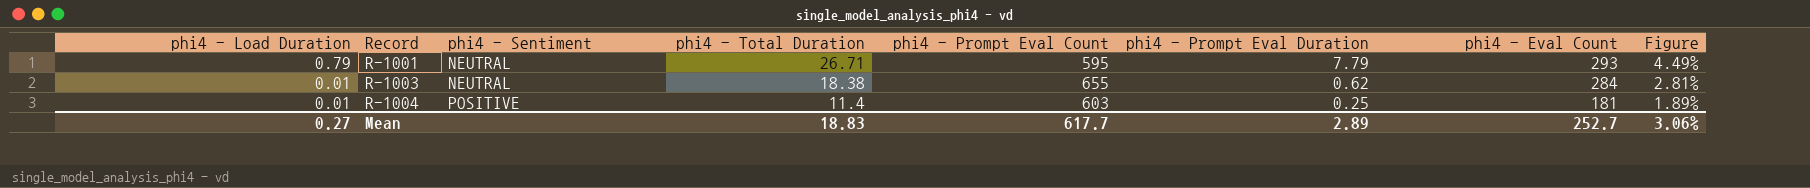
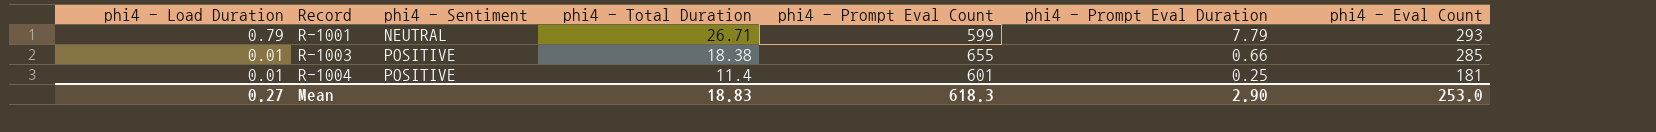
column Figure | formula: [phi4 - Total Duration] / [phi4 - Prompt Eval Count] -> none
R-1001 | phi4 - Prompt Eval Count: 595 -> 599
R-1003 | phi4 - Sentiment: NEUTRAL -> POSITIVE
R-1003 | phi4 - Prompt Eval Duration: 0.62 -> 0.66
R-1003 | phi4 - Eval Count: 284 -> 285
R-1004 | phi4 - Prompt Eval Count: 603 -> 601
Mean | phi4 - Prompt Eval Count: 617.7 -> 618.3
Mean | phi4 - Prompt Eval Duration: 2.89 -> 2.90
Mean | phi4 - Eval Count: 252.7 -> 253.0

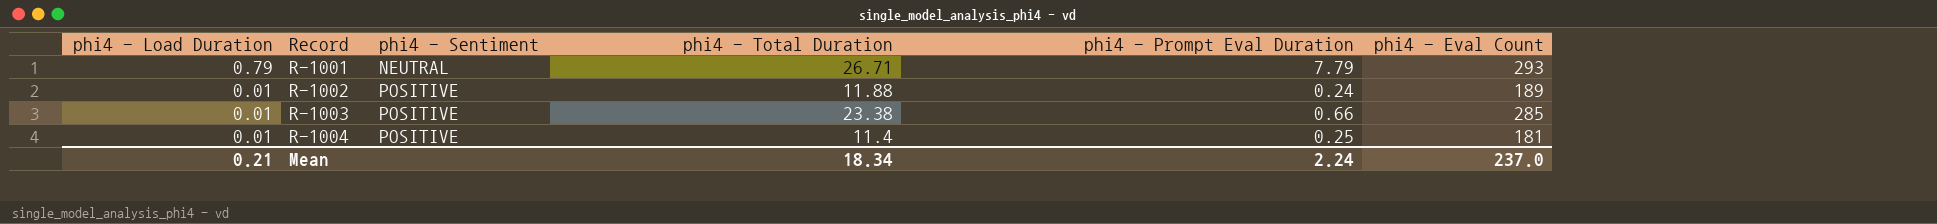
column phi4 - Prompt Eval Count | position: 5 -> none
row R-1002: none -> 0.01 | POSITIVE | 11.88 | 0.24 | 189
R-1003 | phi4 - Total Duration: 18.38 -> 23.38
Mean | phi4 - Load Duration: 0.27 -> 0.21
Mean | phi4 - Total Duration: 18.83 -> 18.34
Mean | phi4 - Prompt Eval Duration: 2.90 -> 2.24
Mean | phi4 - Eval Count: 253.0 -> 237.0

